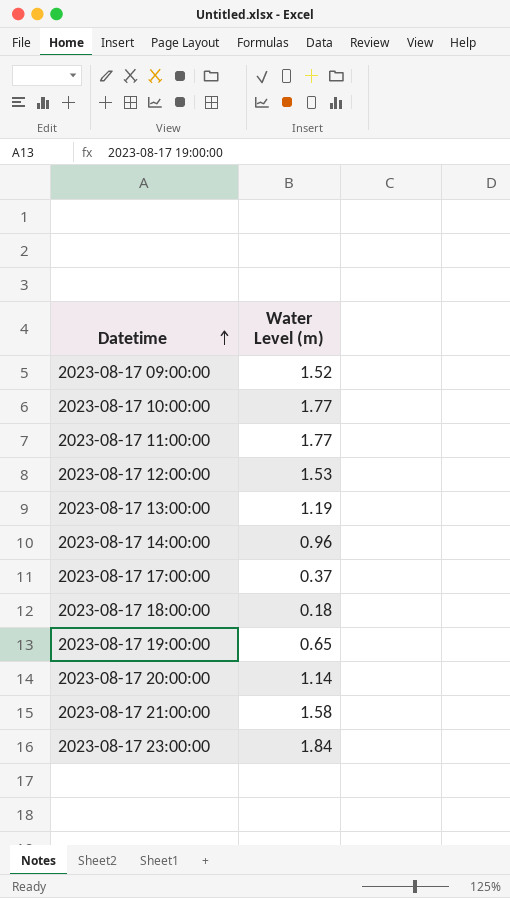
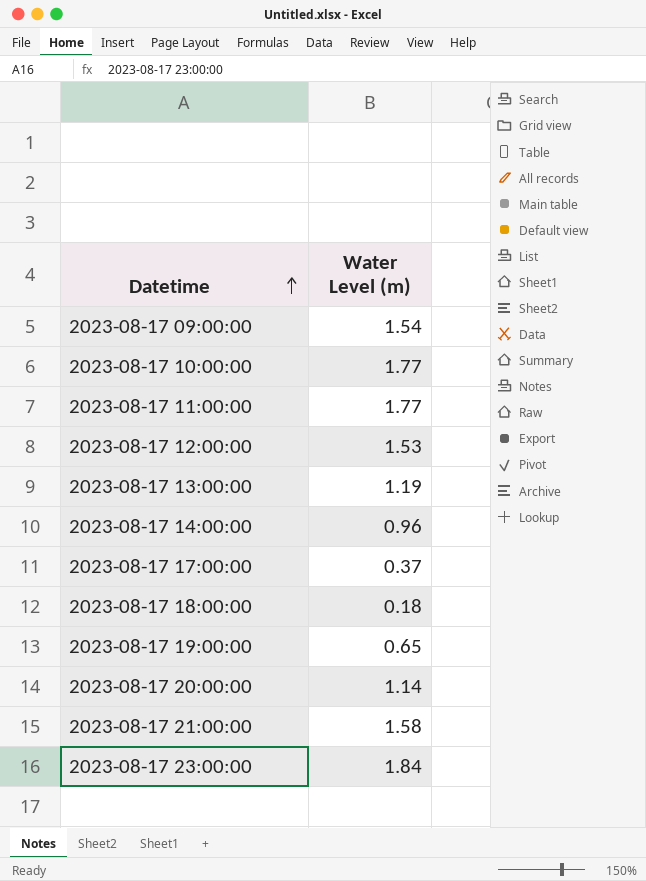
2023-08-17 09:00:00 | Water Level (m): 1.52 -> 1.54

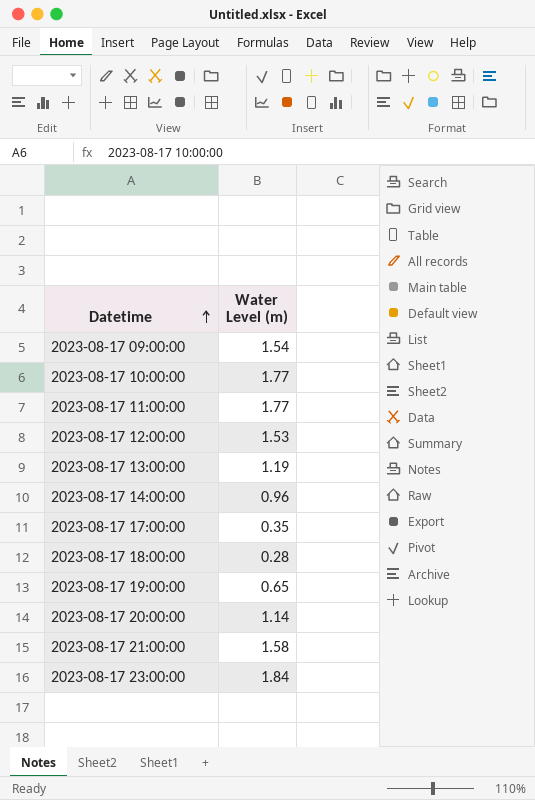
2023-08-17 17:00:00 | Water Level (m): 0.37 -> 0.35
2023-08-17 18:00:00 | Water Level (m): 0.18 -> 0.28

